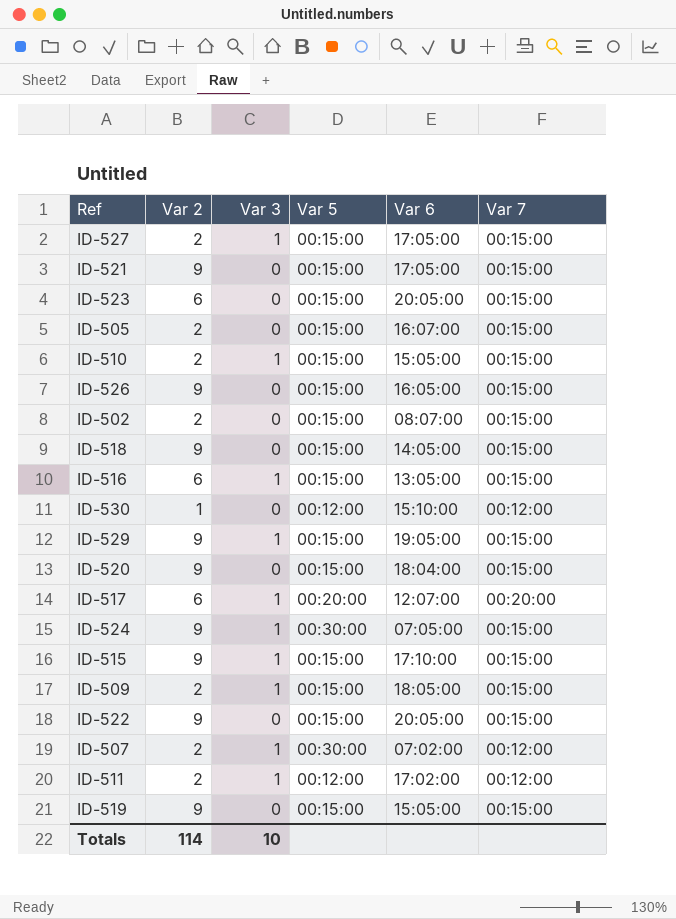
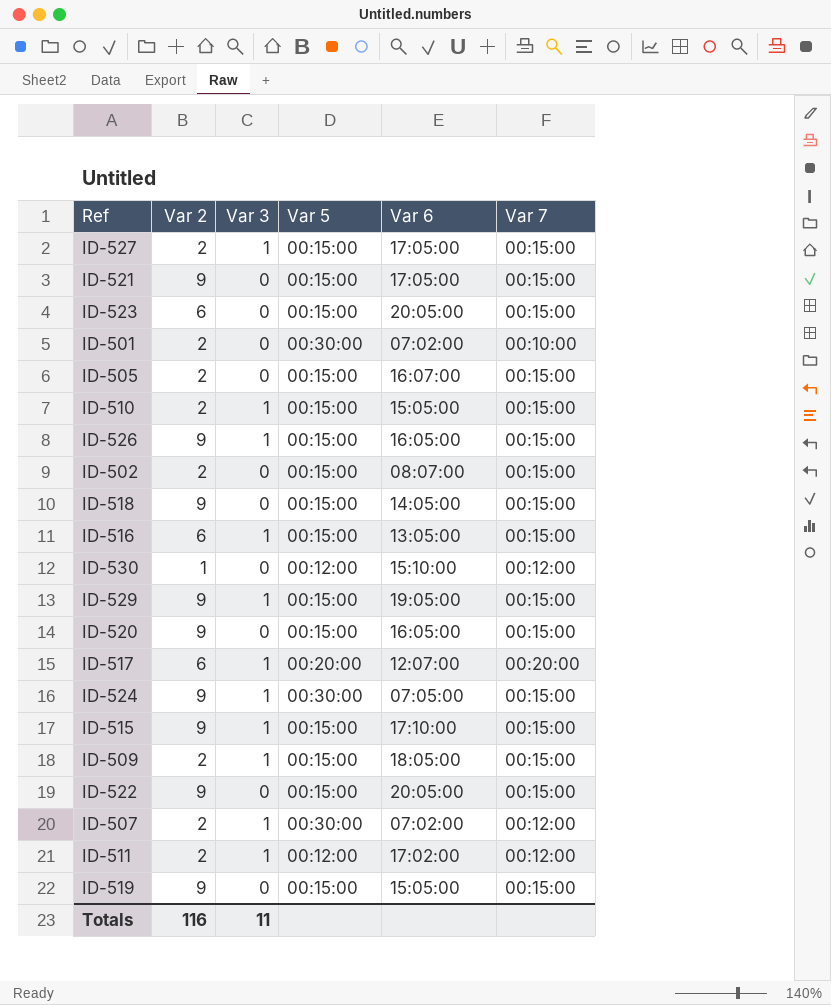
row ID-501: none -> 2 | 0 | 00:30:00 | 07:02:00 | 00:10:00
ID-526 | Var 3: 0 -> 1
ID-520 | Var 6: 18:04:00 -> 16:05:00
Totals | Var 2: 114 -> 116
Totals | Var 3: 10 -> 11

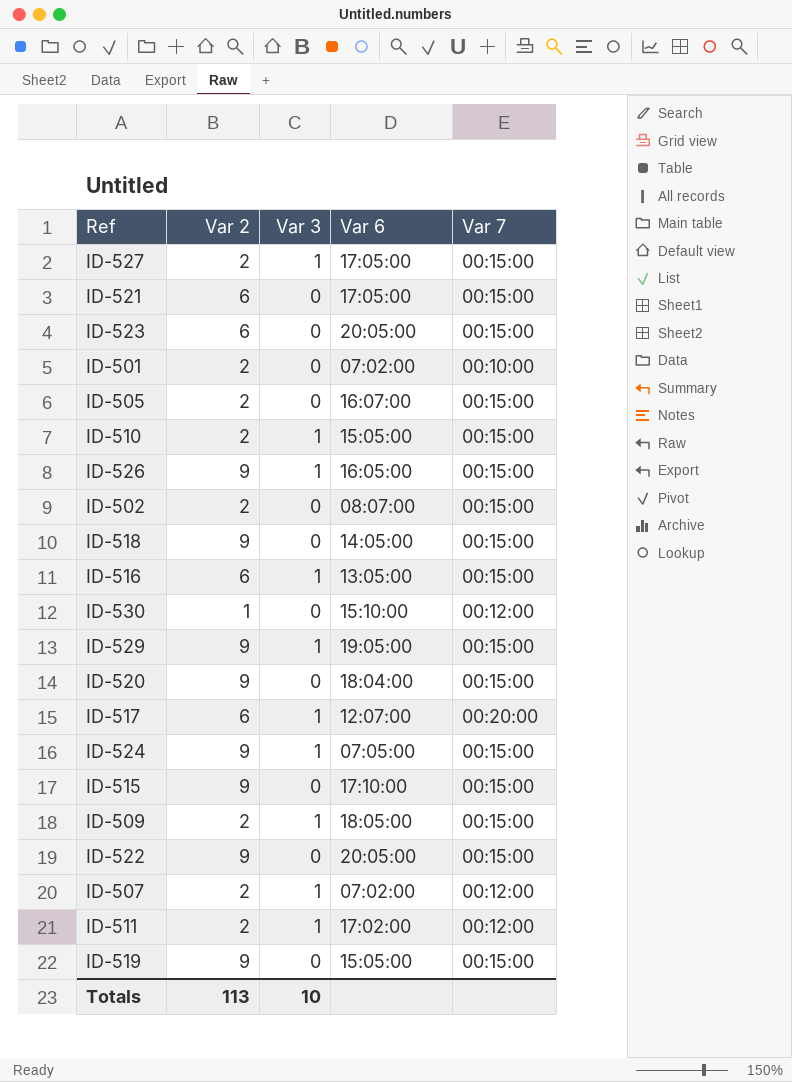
column Var 5 | position: 4 -> none
ID-521 | Var 2: 9 -> 6
ID-520 | Var 6: 16:05:00 -> 18:04:00
ID-515 | Var 3: 1 -> 0
Totals | Var 2: 116 -> 113
Totals | Var 3: 11 -> 10

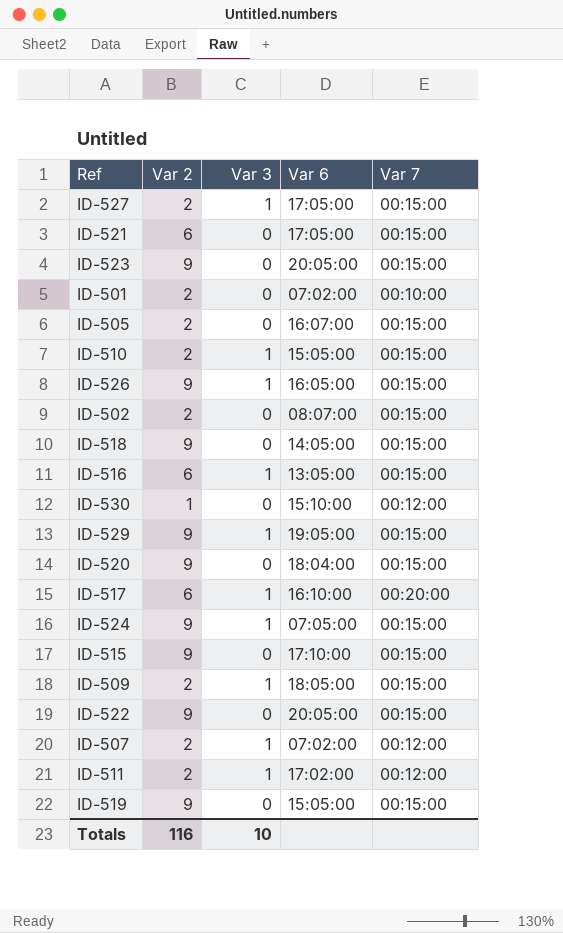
ID-523 | Var 2: 6 -> 9
ID-517 | Var 6: 12:07:00 -> 16:10:00
Totals | Var 2: 113 -> 116

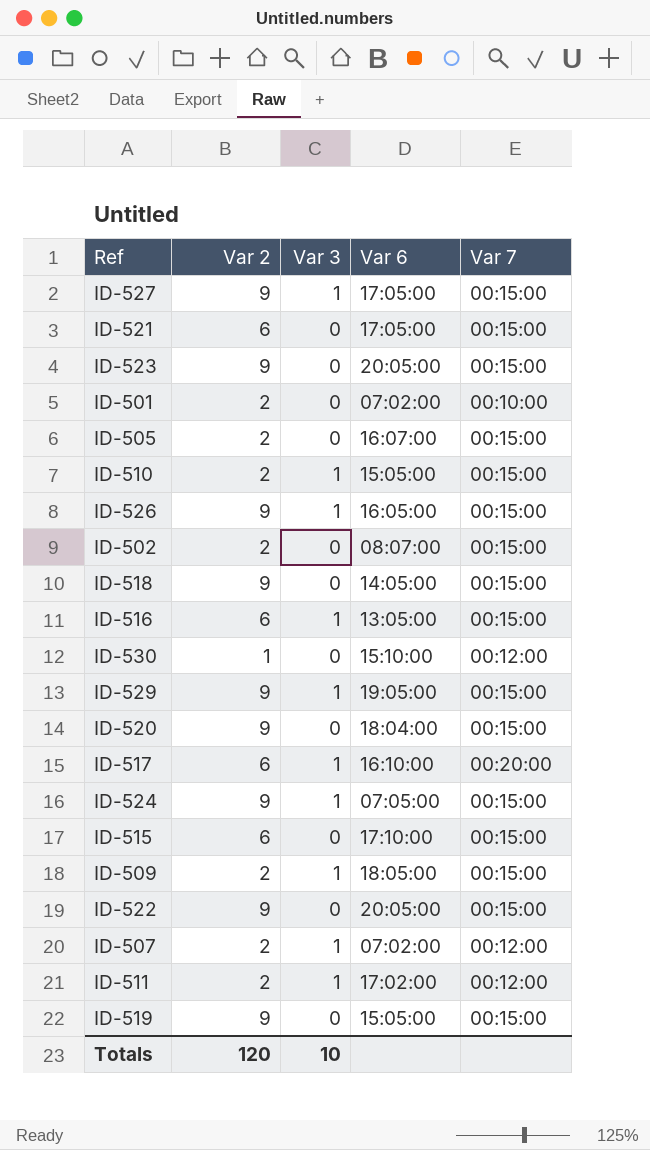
ID-527 | Var 2: 2 -> 9
ID-515 | Var 2: 9 -> 6
Totals | Var 2: 116 -> 120

